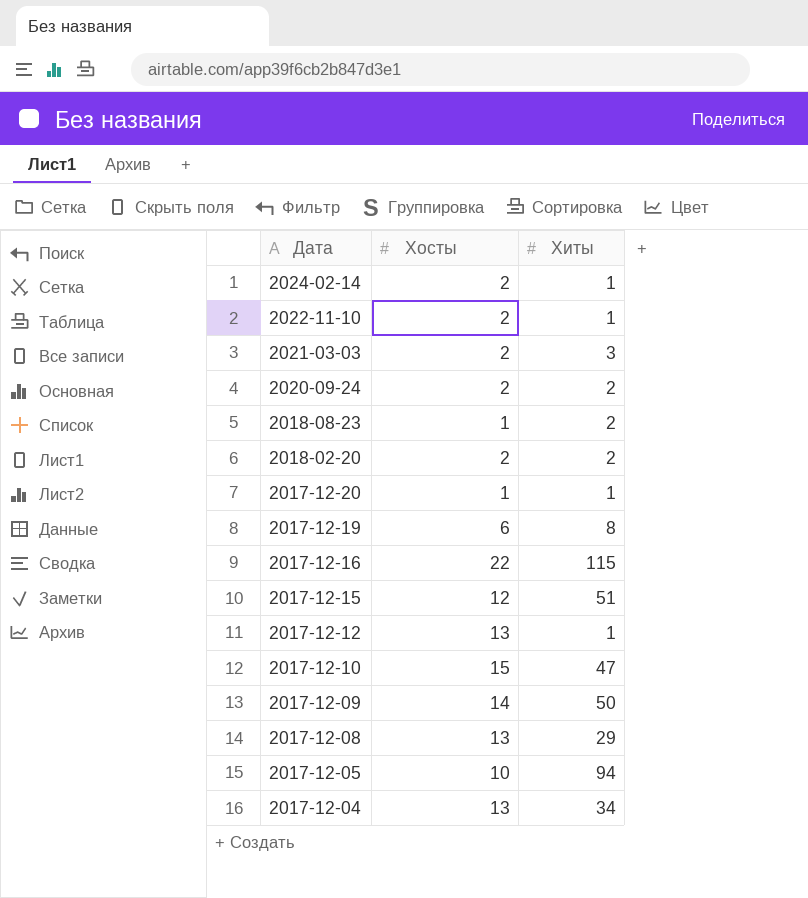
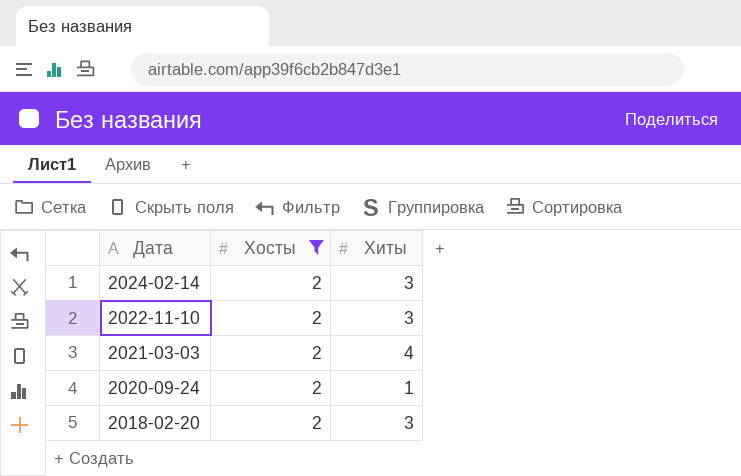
filter: none -> Хосты = 2
2024-02-14 | Хиты: 1 -> 3
2022-11-10 | Хиты: 1 -> 3
2021-03-03 | Хиты: 3 -> 4
2020-09-24 | Хиты: 2 -> 1
2018-02-20 | Хиты: 2 -> 3

